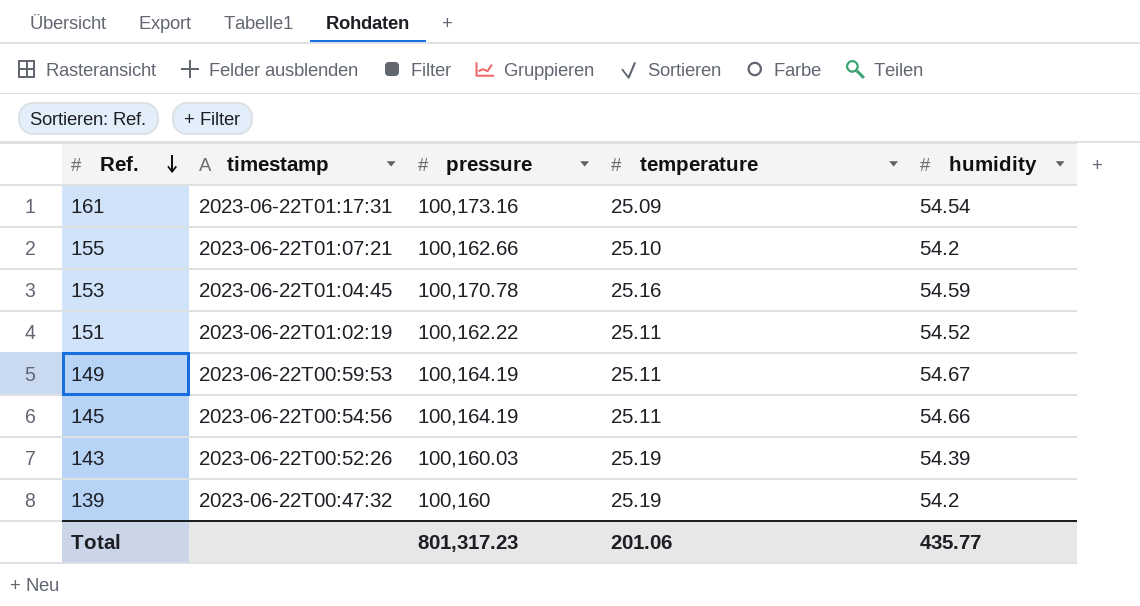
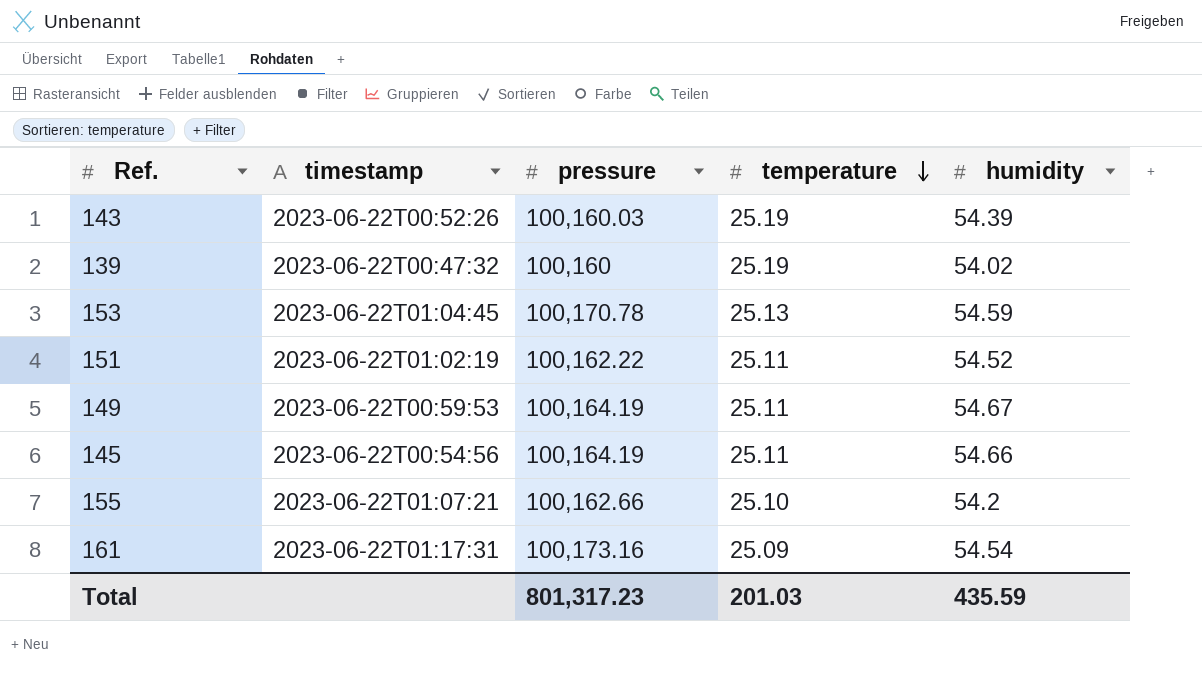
row order: Ref. descending -> temperature descending
139 | humidity: 54.2 -> 54.02
153 | temperature: 25.16 -> 25.13
Total | temperature: 201.06 -> 201.03
Total | humidity: 435.77 -> 435.59

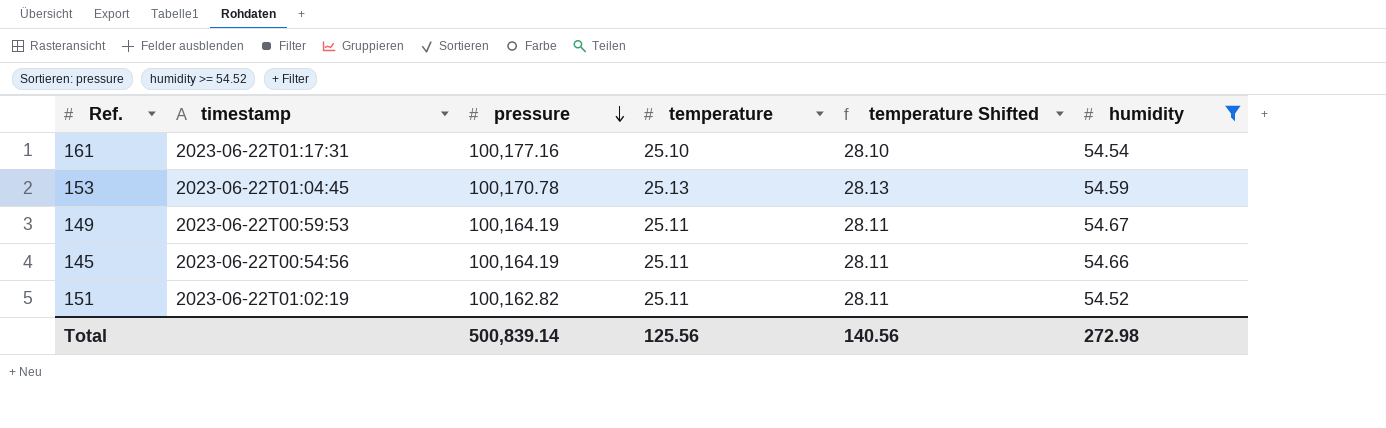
filter: none -> humidity >= 54.52
row order: temperature descending -> pressure descending
column temperature Shifted | formula: none -> [temperature] + 3
161 | pressure: 100,173.16 -> 100,177.16
161 | temperature: 25.09 -> 25.10
151 | pressure: 100,162.22 -> 100,162.82
Total | pressure: 801,317.23 -> 500,839.14
Total | temperature: 201.03 -> 125.56
Total | humidity: 435.59 -> 272.98

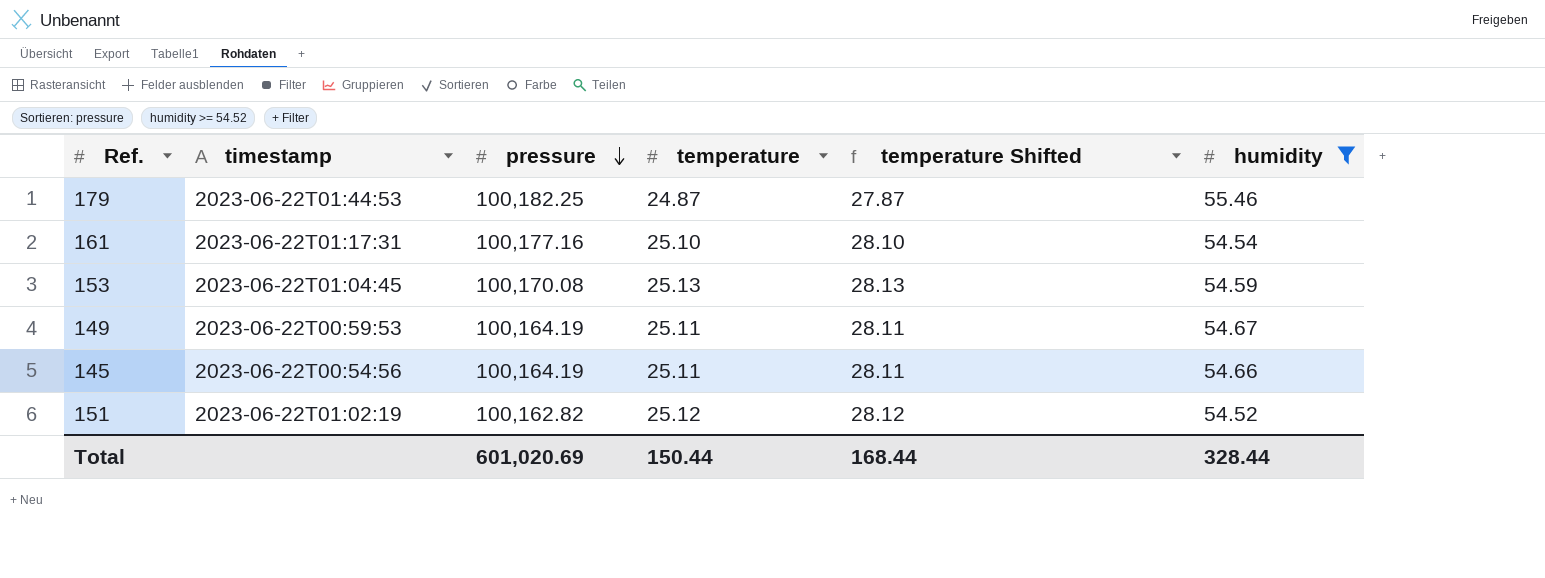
row 179: none -> 2023-06-22T01:44:53 | 100,182.25 | 24.87 | 27.87 | 55.46
153 | pressure: 100,170.78 -> 100,170.08
151 | temperature: 25.11 -> 25.12
151 | temperature Shifted: 28.11 -> 28.12
Total | pressure: 500,839.14 -> 601,020.69
Total | temperature: 125.56 -> 150.44
Total | temperature Shifted: 140.56 -> 168.44
Total | humidity: 272.98 -> 328.44

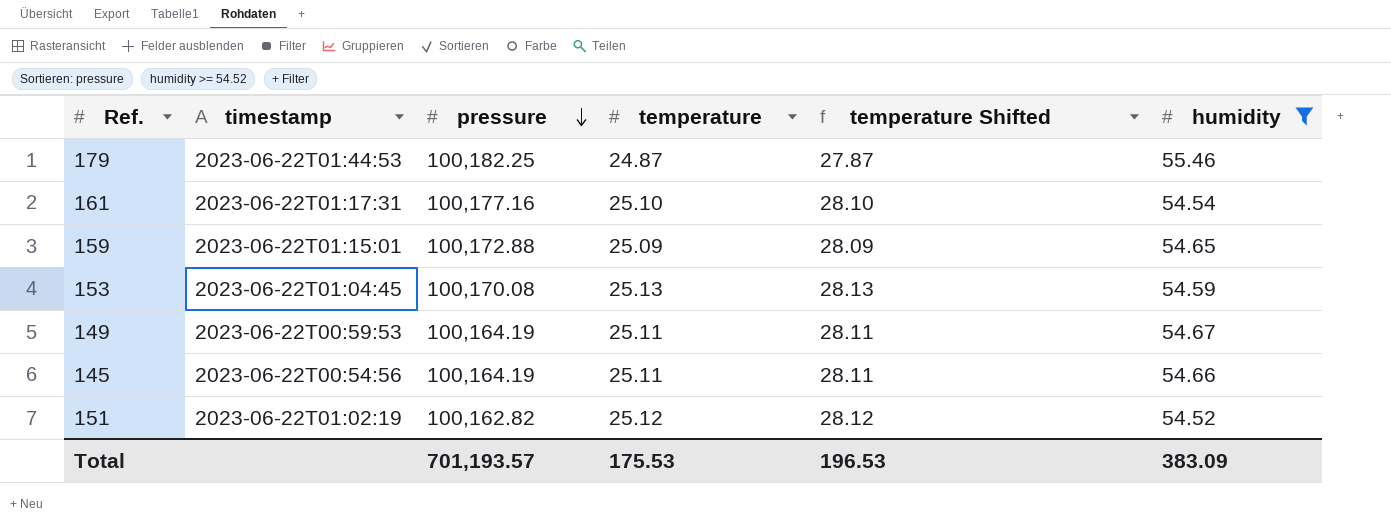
row 159: none -> 2023-06-22T01:15:01 | 100,172.88 | 25.09 | 28.09 | 54.65
Total | pressure: 601,020.69 -> 701,193.57
Total | temperature: 150.44 -> 175.53
Total | temperature Shifted: 168.44 -> 196.53
Total | humidity: 328.44 -> 383.09

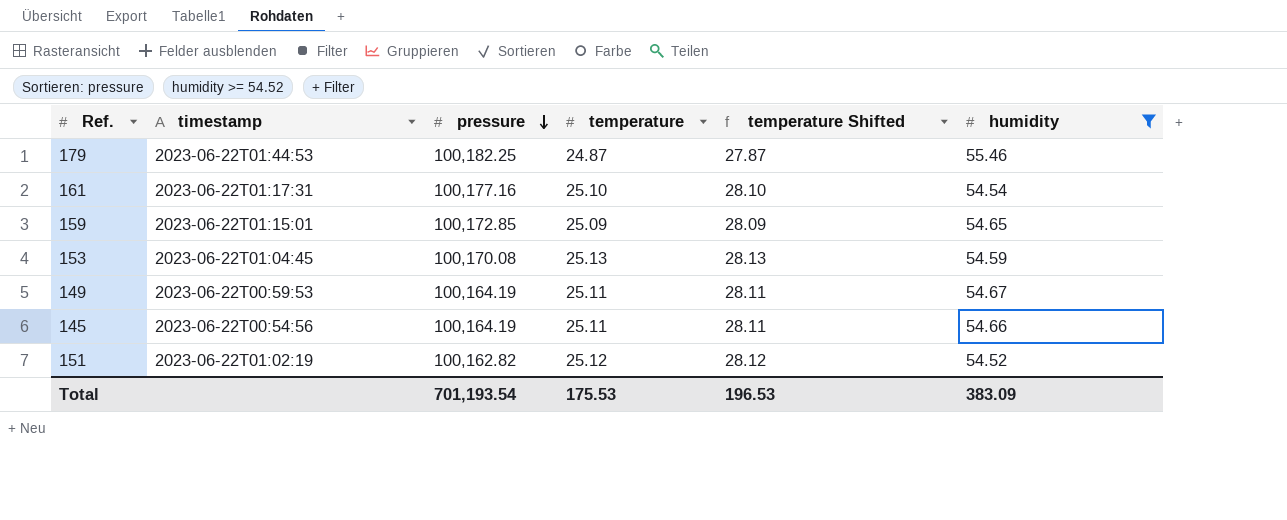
159 | pressure: 100,172.88 -> 100,172.85
Total | pressure: 701,193.57 -> 701,193.54

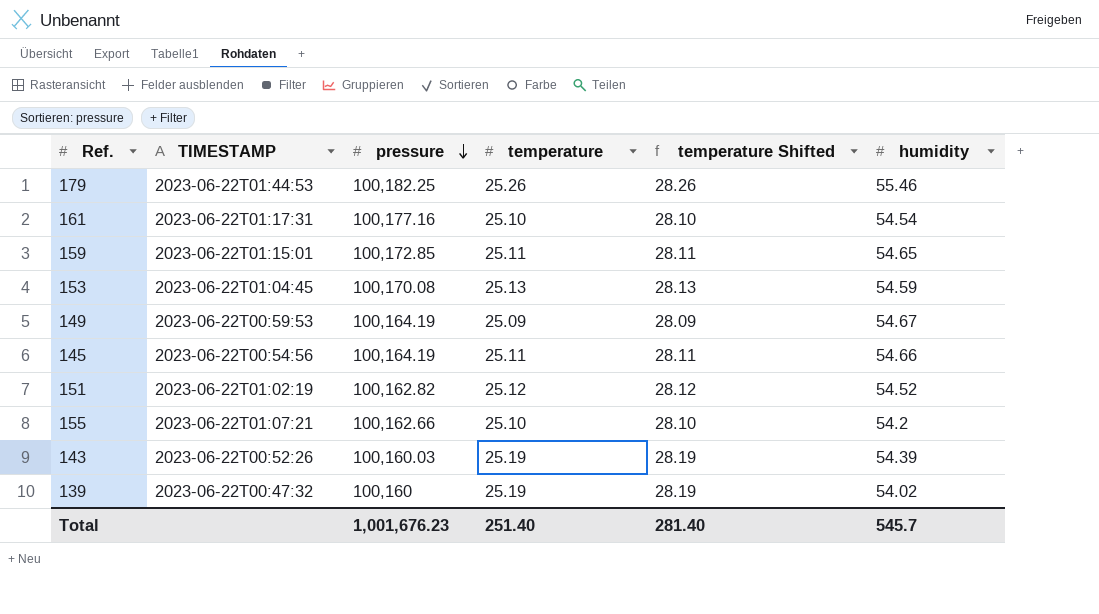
filter: humidity >= 54.52 -> none
column name: timestamp -> TIMESTAMP
179 | temperature: 24.87 -> 25.26
179 | temperature Shifted: 27.87 -> 28.26
159 | temperature: 25.09 -> 25.11
159 | temperature Shifted: 28.09 -> 28.11
149 | temperature: 25.11 -> 25.09
149 | temperature Shifted: 28.11 -> 28.09
Total | pressure: 701,193.54 -> 1,001,676.23
Total | temperature: 175.53 -> 251.40
Total | temperature Shifted: 196.53 -> 281.40
Total | humidity: 383.09 -> 545.7

